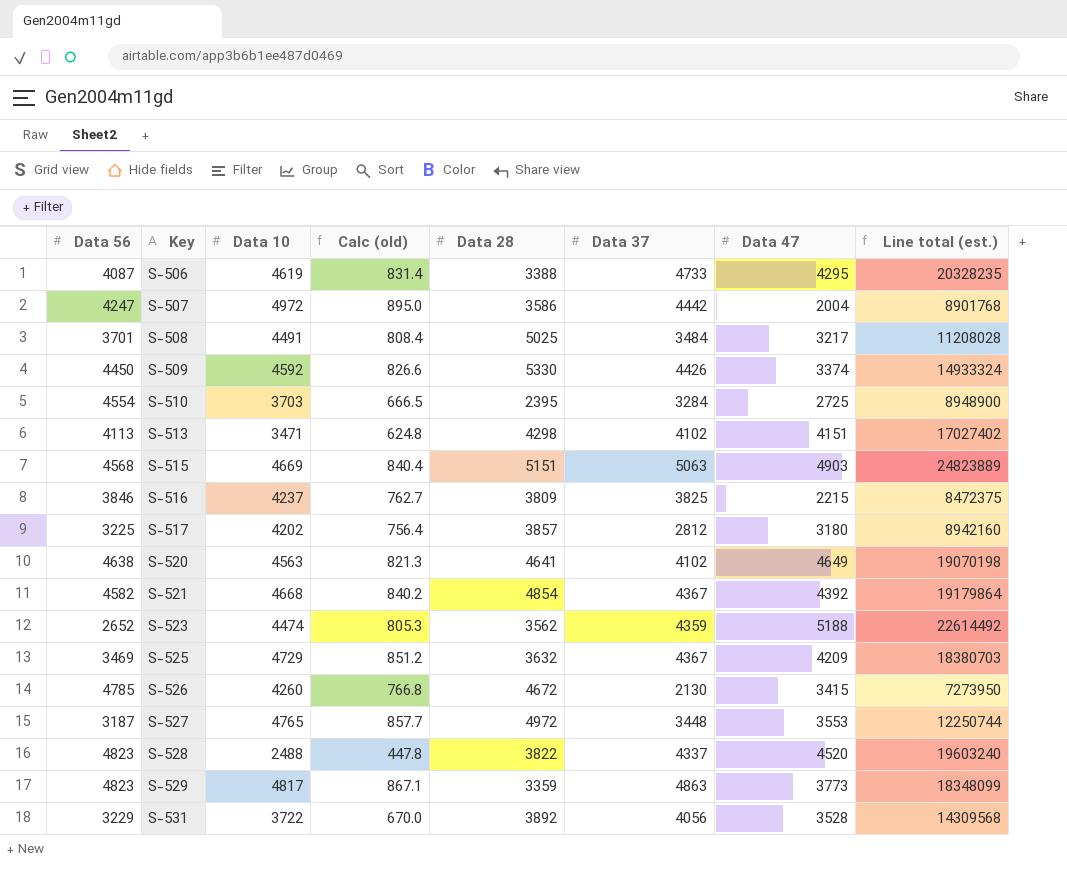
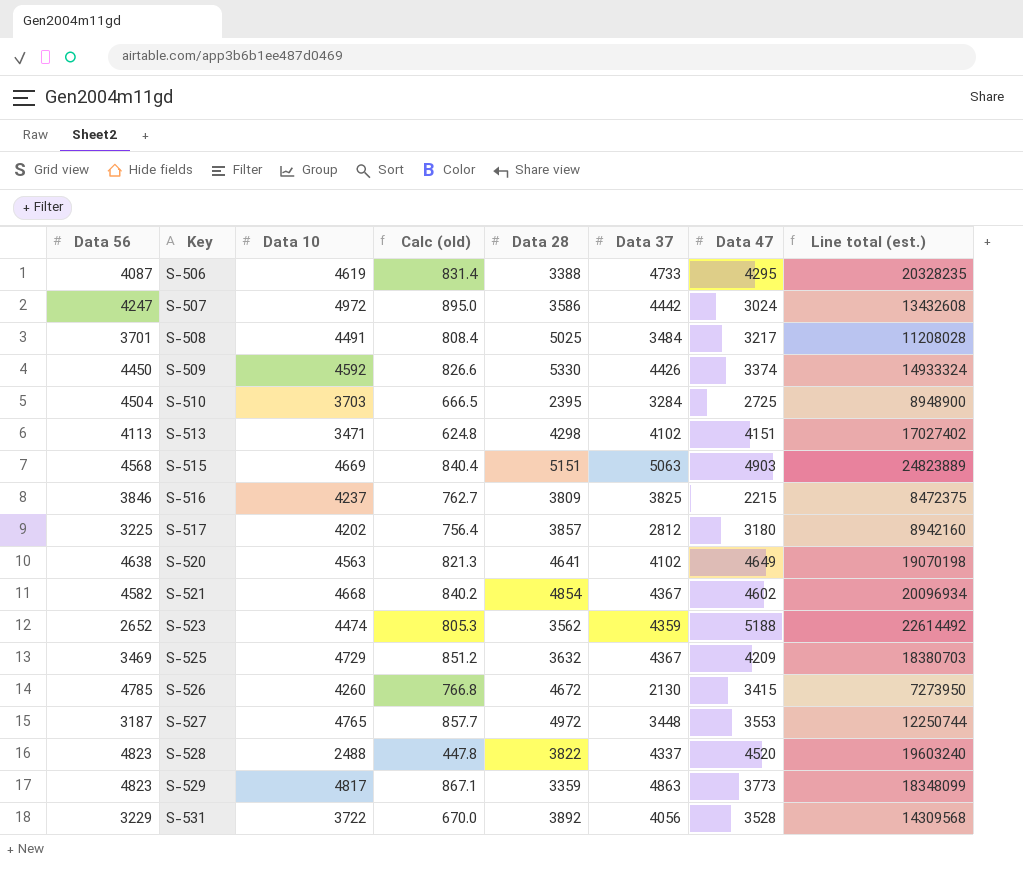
S-507 | Data 47: 2004 -> 3024
S-507 | Line total (est.): 8901768 -> 13432608
S-510 | Data 56: 4554 -> 4504
S-521 | Data 47: 4392 -> 4602
S-521 | Line total (est.): 19179864 -> 20096934

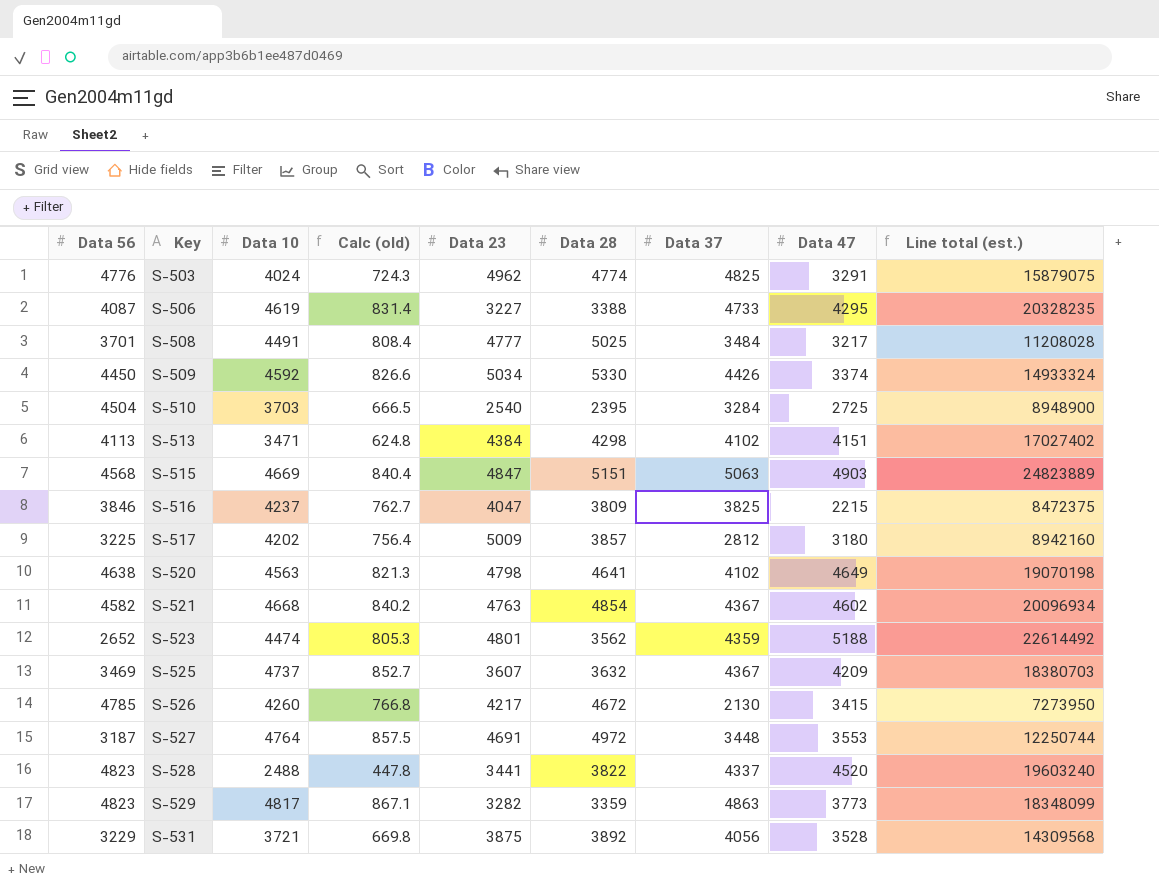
column Data 23 | position: none -> 5
row S-507: 4247 | 4972 | 895.0 | 3586 | 4442 | 3024 | 13432608 -> none
row S-503: none -> 4776 | 4024 | 724.3 | 4962 | 4774 | 4825 | 3291 | 15879075
S-525 | Data 10: 4729 -> 4737
S-525 | Calc (old): 851.2 -> 852.7
S-527 | Data 10: 4765 -> 4764
S-527 | Calc (old): 857.7 -> 857.5
S-531 | Data 10: 3722 -> 3721
S-531 | Calc (old): 670.0 -> 669.8

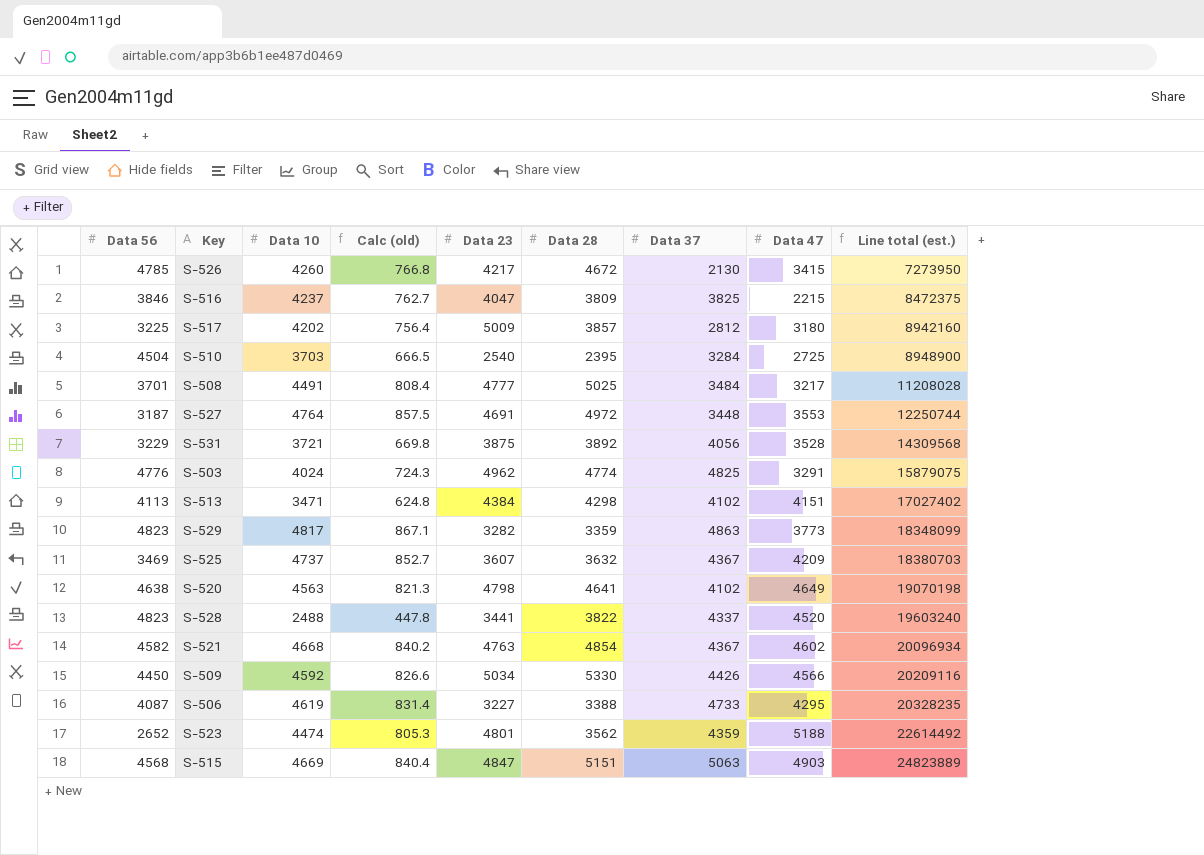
row order: Key ascending -> Line total (est.) ascending
S-509 | Data 47: 3374 -> 4566
S-509 | Line total (est.): 14933324 -> 20209116

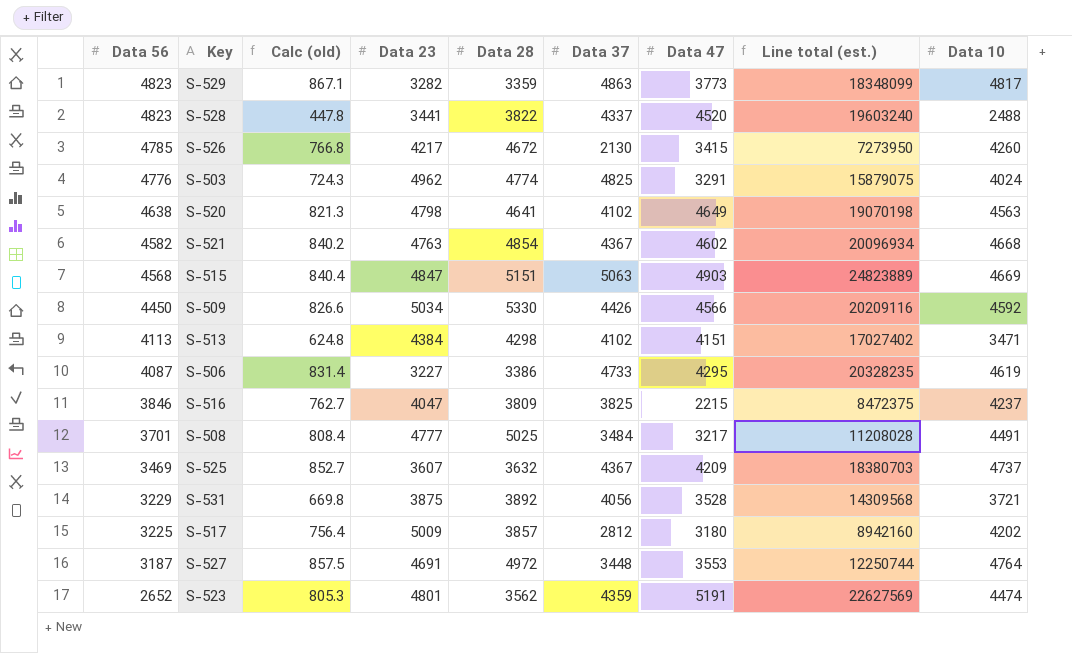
row order: Line total (est.) ascending -> Data 56 descending
column Data 10 | position: 3 -> 9
row S-510: 4504 | 3703 | 666.5 | 2540 | 2395 | 3284 | 2725 | 8948900 -> none
S-506 | Data 28: 3388 -> 3386
S-523 | Data 47: 5188 -> 5191
S-523 | Line total (est.): 22614492 -> 22627569

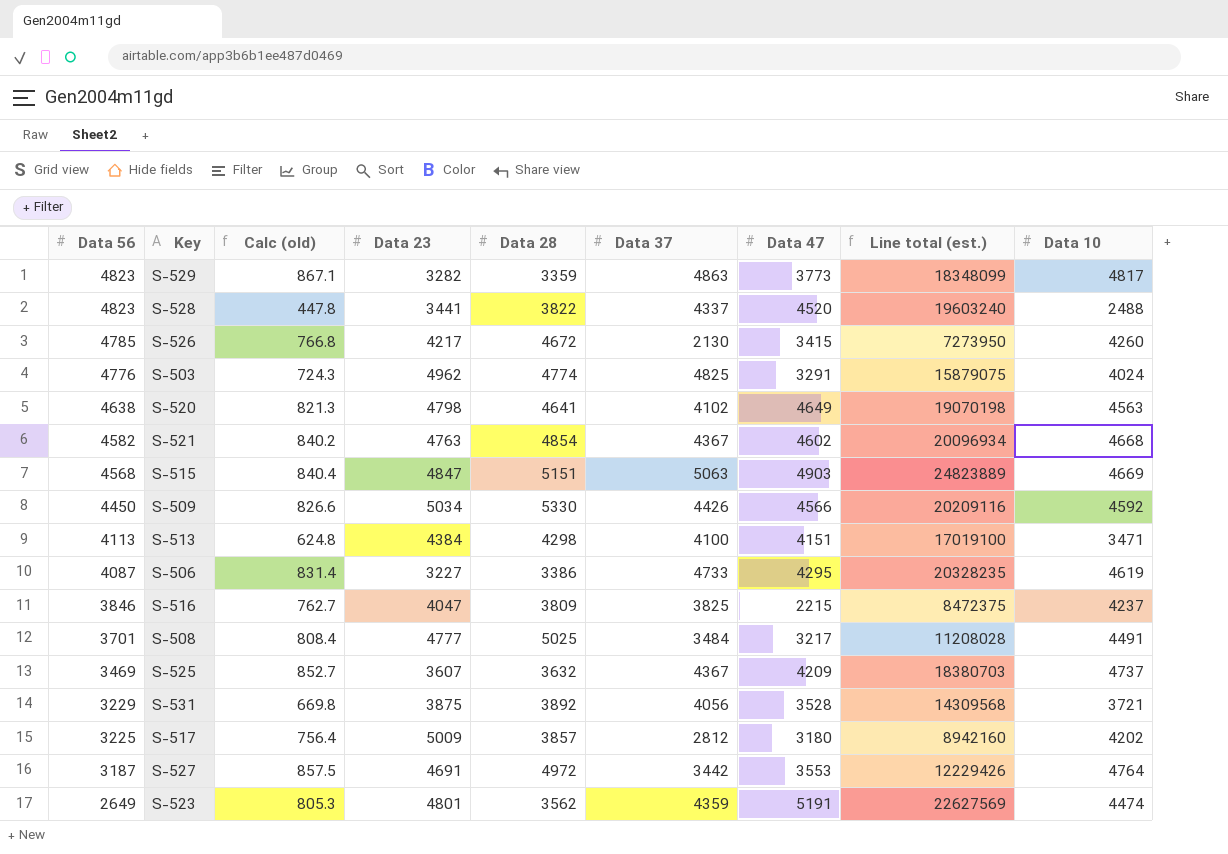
S-513 | Data 37: 4102 -> 4100
S-513 | Line total (est.): 17027402 -> 17019100
S-527 | Data 37: 3448 -> 3442
S-527 | Line total (est.): 12250744 -> 12229426
S-523 | Data 56: 2652 -> 2649

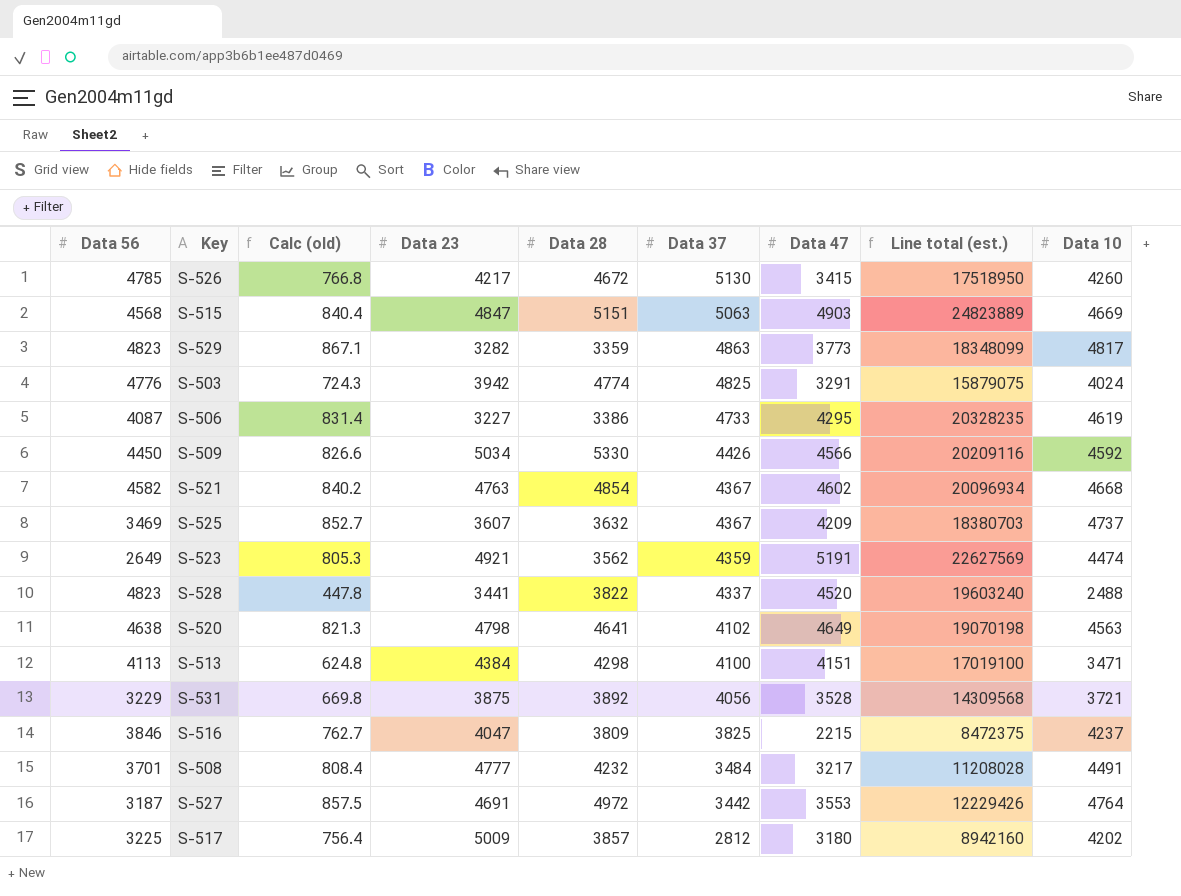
row order: Data 56 descending -> Data 37 descending
S-526 | Data 37: 2130 -> 5130
S-526 | Line total (est.): 7273950 -> 17518950
S-503 | Data 23: 4962 -> 3942
S-523 | Data 23: 4801 -> 4921
S-508 | Data 28: 5025 -> 4232

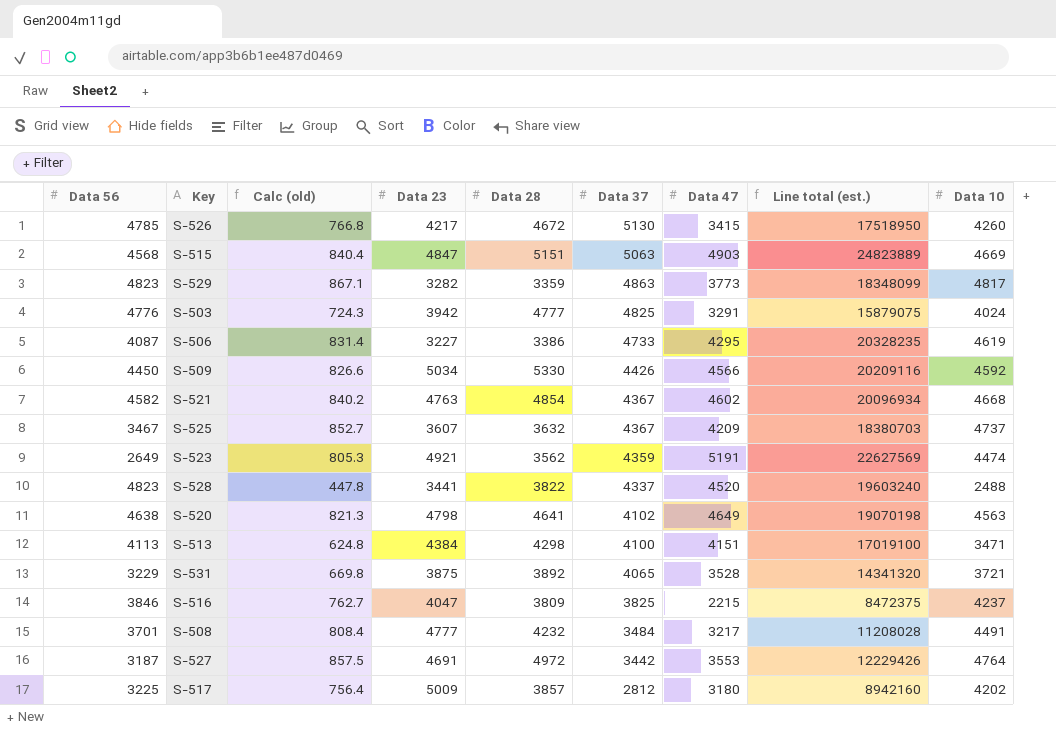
S-503 | Data 28: 4774 -> 4777
S-525 | Data 56: 3469 -> 3467
S-531 | Data 37: 4056 -> 4065
S-531 | Line total (est.): 14309568 -> 14341320

